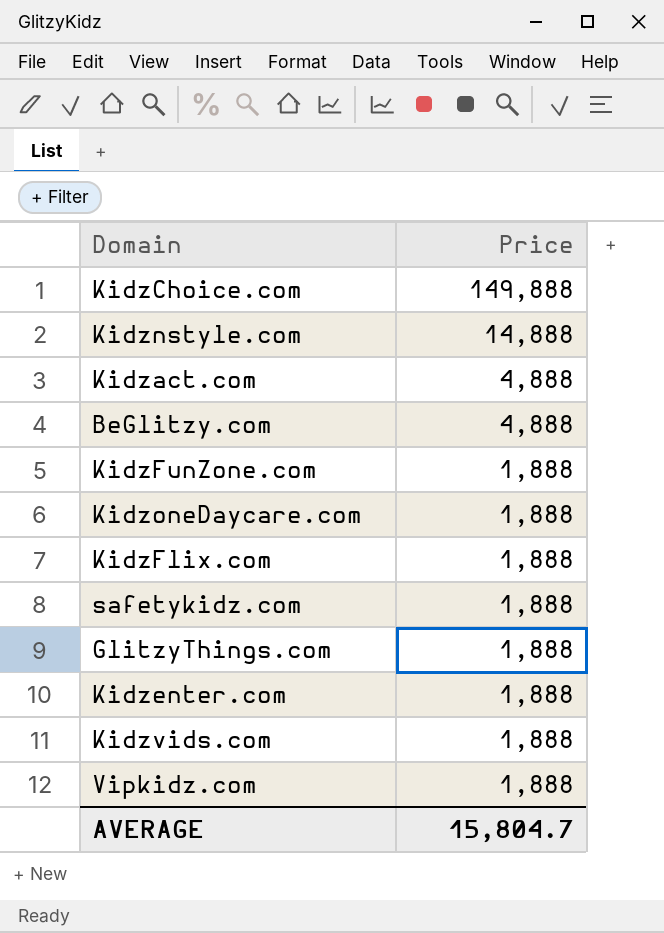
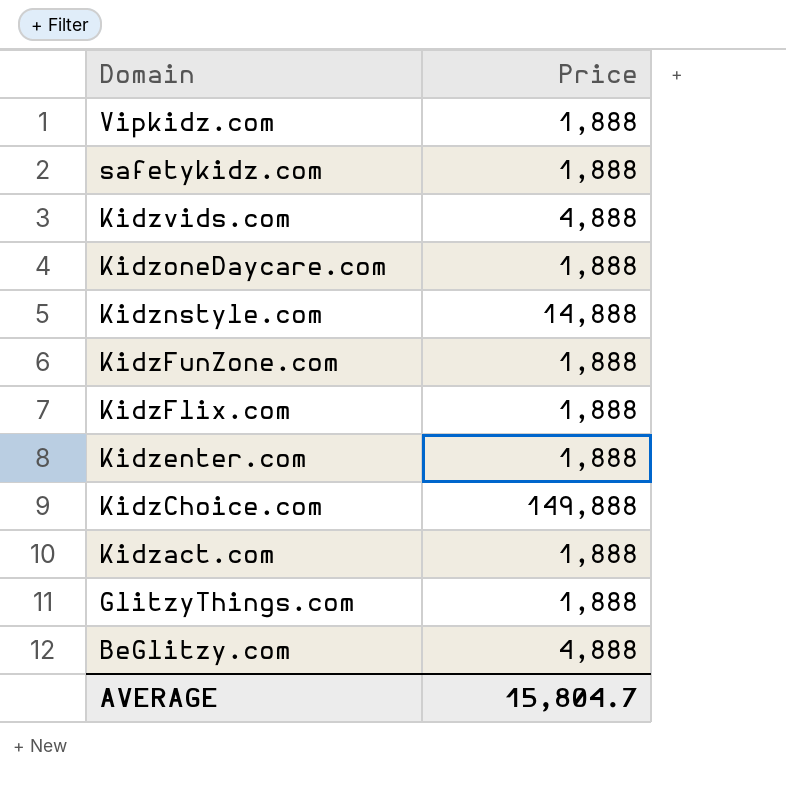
row order: Price descending -> Domain descending
Kidzvids.com | Price: 1,888 -> 4,888
Kidzact.com | Price: 4,888 -> 1,888

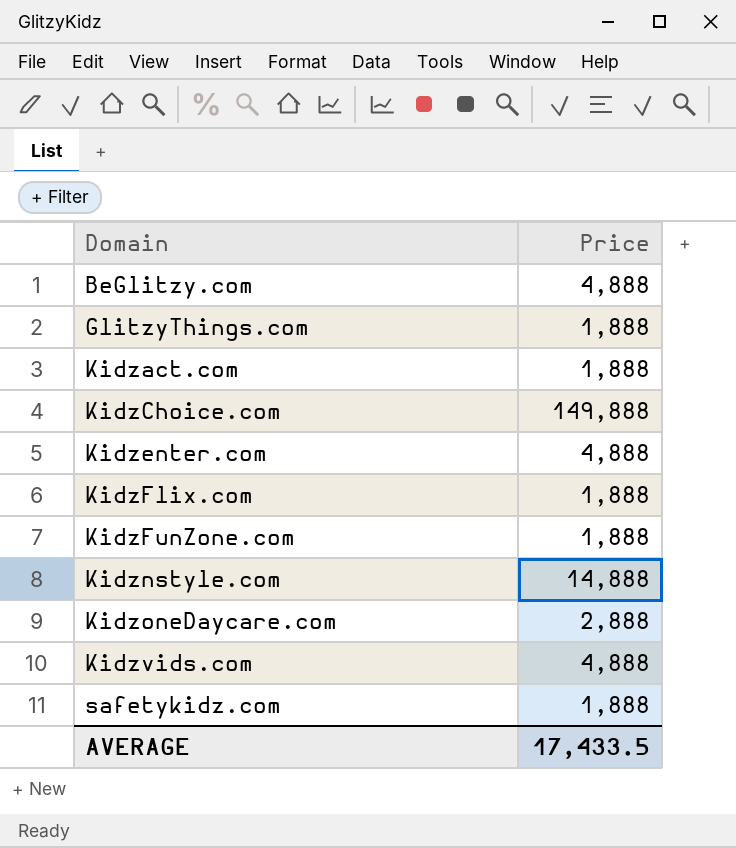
row order: Domain descending -> Domain ascending
row Vipkidz.com: 1,888 -> none
Kidzenter.com | Price: 1,888 -> 4,888
KidzoneDaycare.com | Price: 1,888 -> 2,888
AVERAGE | Price: 15,804.7 -> 17,433.5

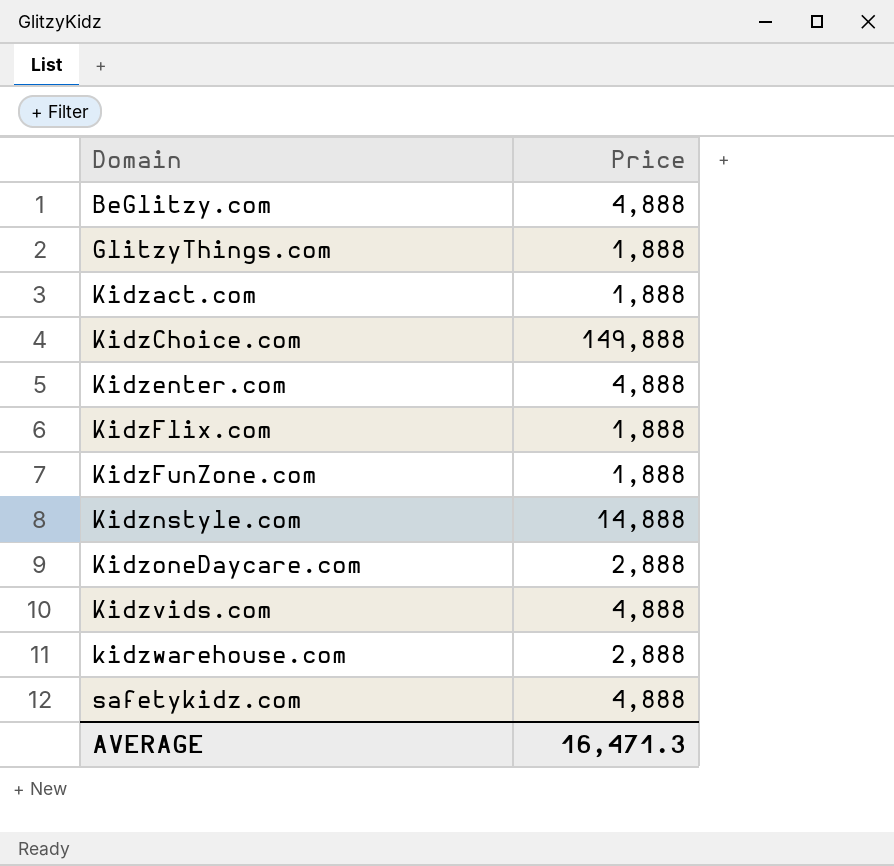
row kidzwarehouse.com: none -> 2,888
safetykidz.com | Price: 1,888 -> 4,888
AVERAGE | Price: 17,433.5 -> 16,471.3

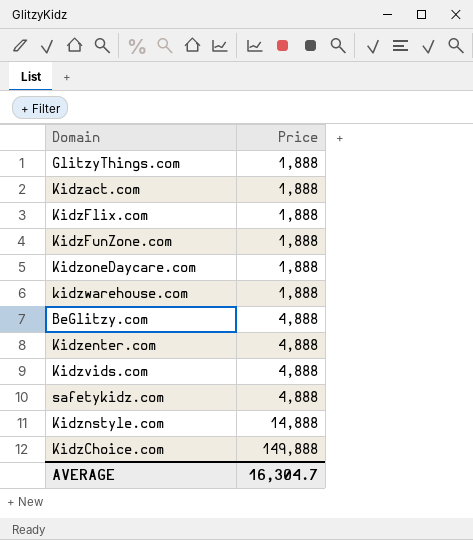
row order: Domain ascending -> Price ascending
KidzoneDaycare.com | Price: 2,888 -> 1,888
kidzwarehouse.com | Price: 2,888 -> 1,888
AVERAGE | Price: 16,471.3 -> 16,304.7

